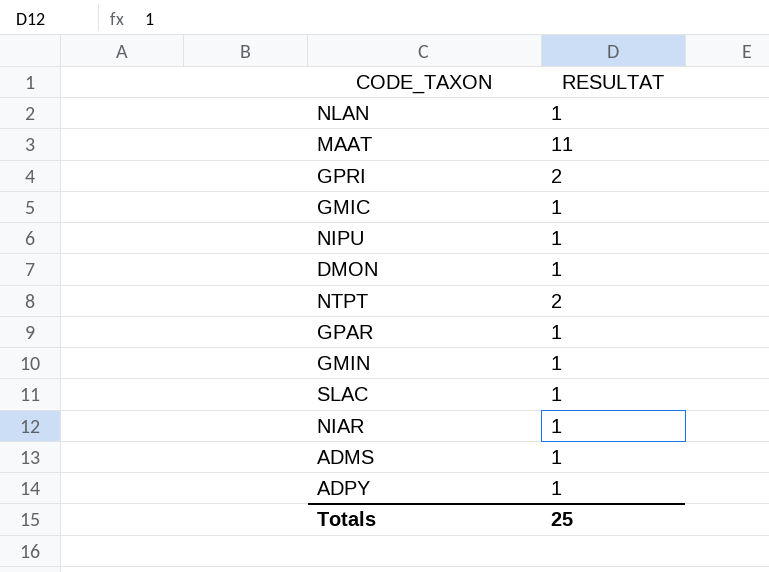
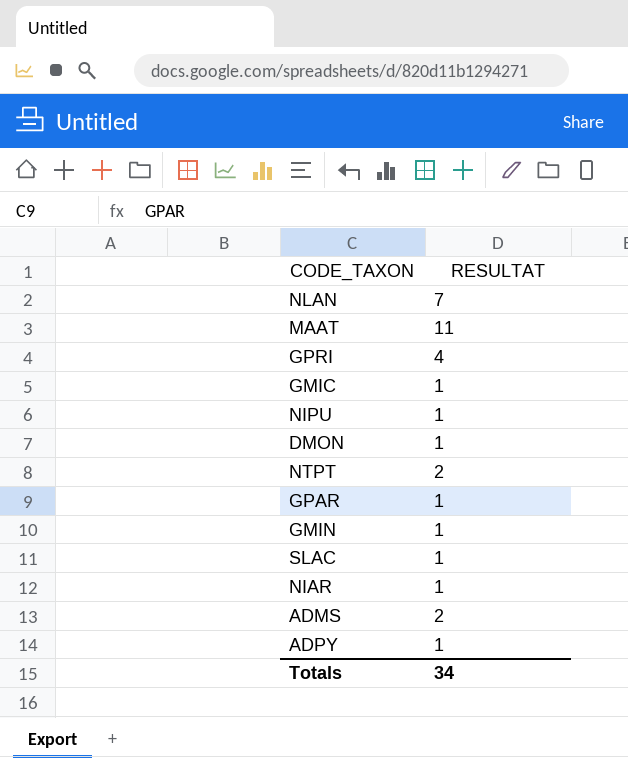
NLAN | RESULTAT: 1 -> 7
GPRI | RESULTAT: 2 -> 4
ADMS | RESULTAT: 1 -> 2
Totals | RESULTAT: 25 -> 34

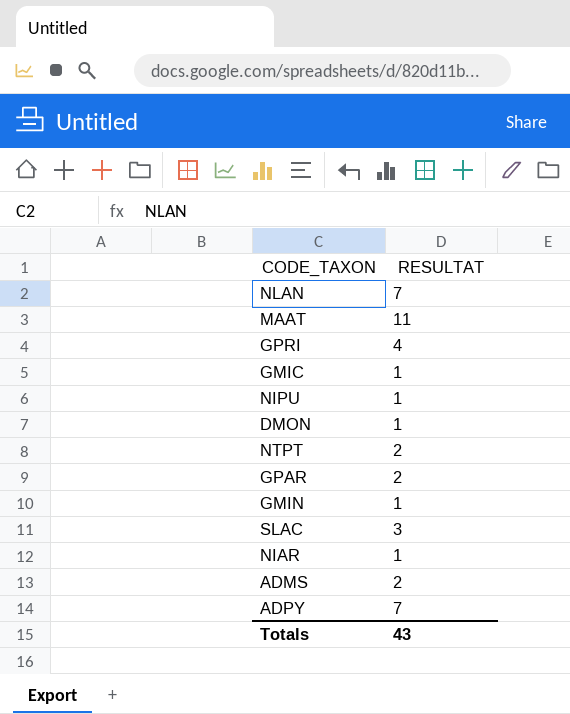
GPAR | RESULTAT: 1 -> 2
SLAC | RESULTAT: 1 -> 3
ADPY | RESULTAT: 1 -> 7
Totals | RESULTAT: 34 -> 43

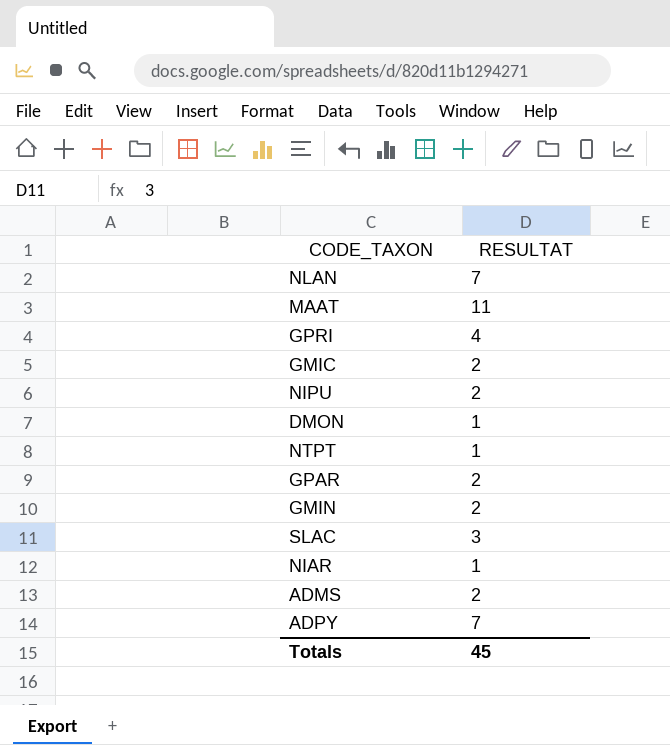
GMIC | RESULTAT: 1 -> 2
NIPU | RESULTAT: 1 -> 2
NTPT | RESULTAT: 2 -> 1
GMIN | RESULTAT: 1 -> 2
Totals | RESULTAT: 43 -> 45

